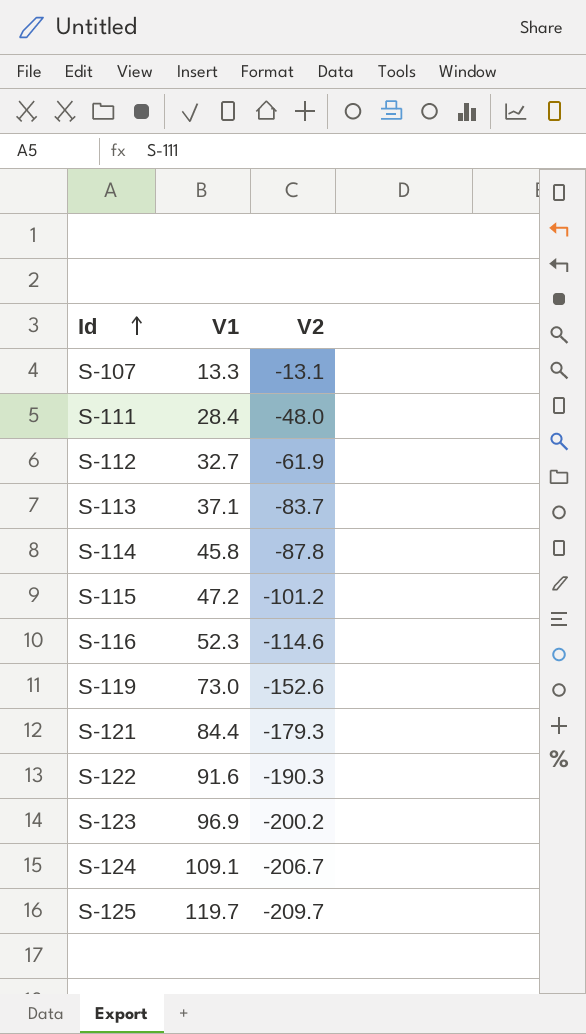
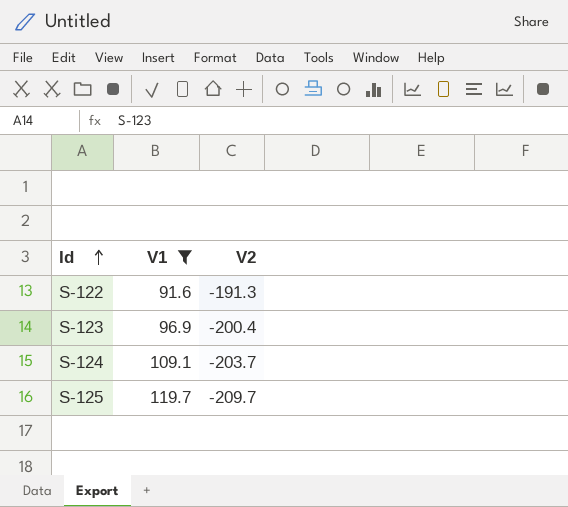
filter: none -> V1 >= 91.6
S-122 | V2: -190.3 -> -191.3
S-123 | V2: -200.2 -> -200.4
S-124 | V2: -206.7 -> -203.7

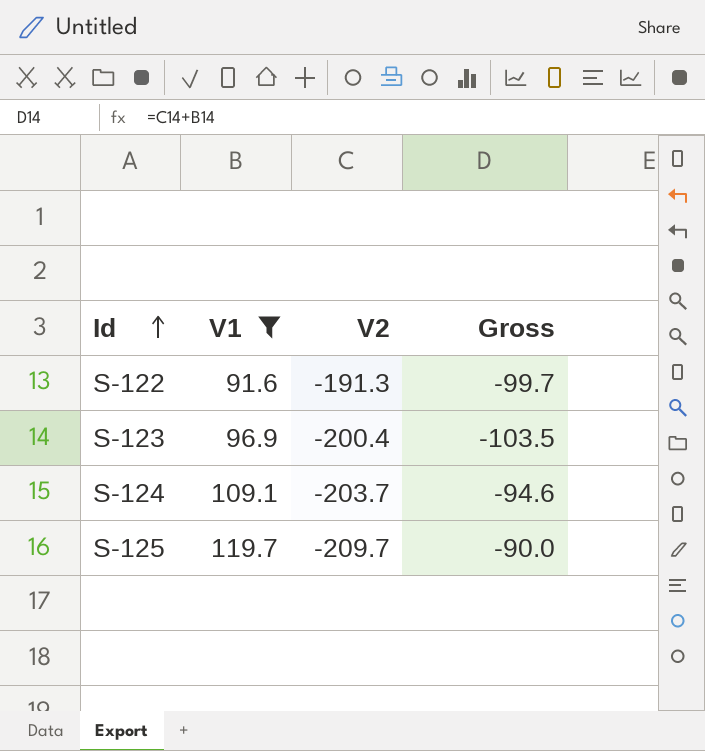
column Gross | formula: none -> [V1] + [V2]

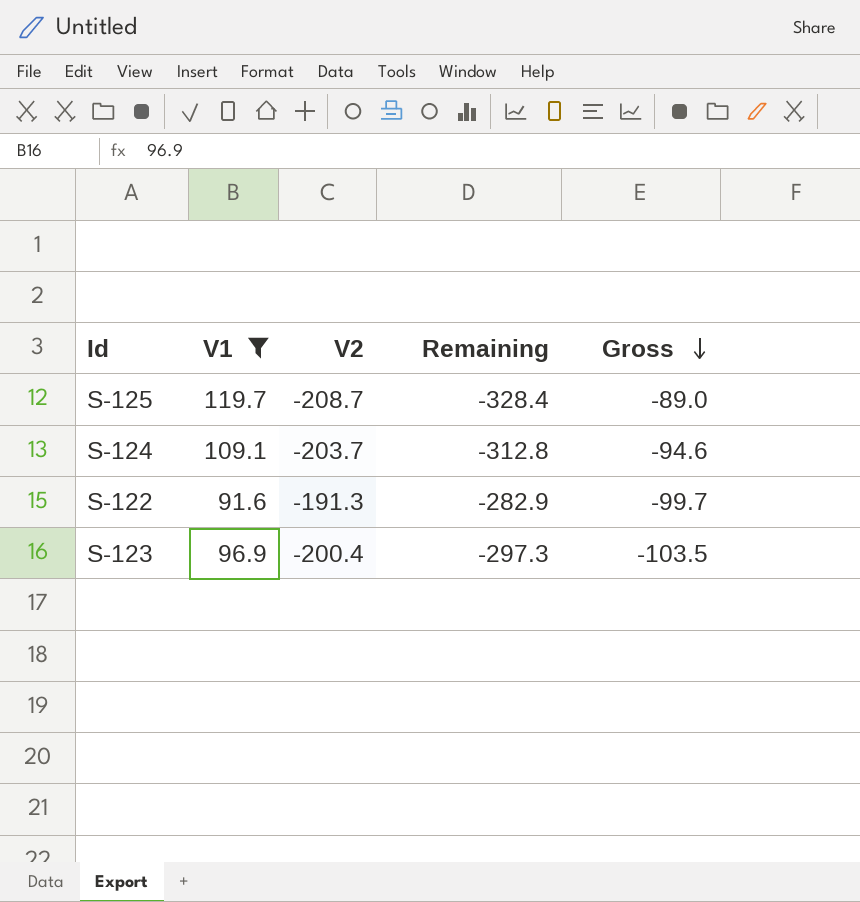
row order: Id ascending -> Gross descending
column Remaining | formula: none -> [V2] - [V1]
S-125 | V2: -209.7 -> -208.7
S-125 | Gross: -90.0 -> -89.0

